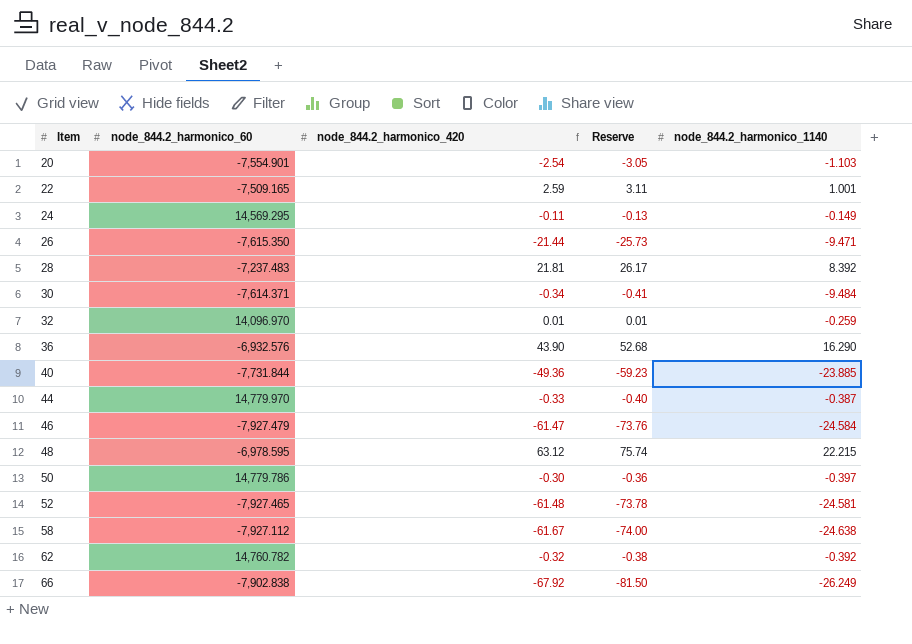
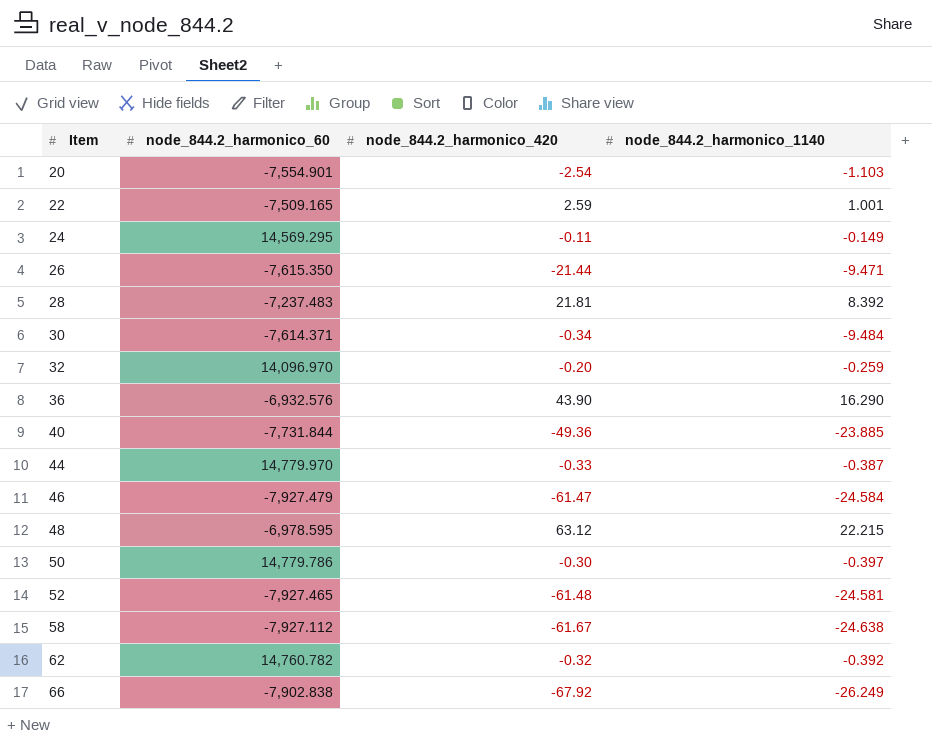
column Reserve | formula: [node_844.2_harmonico_420] * 1.2 -> none
32 | node_844.2_harmonico_420: 0.01 -> -0.20

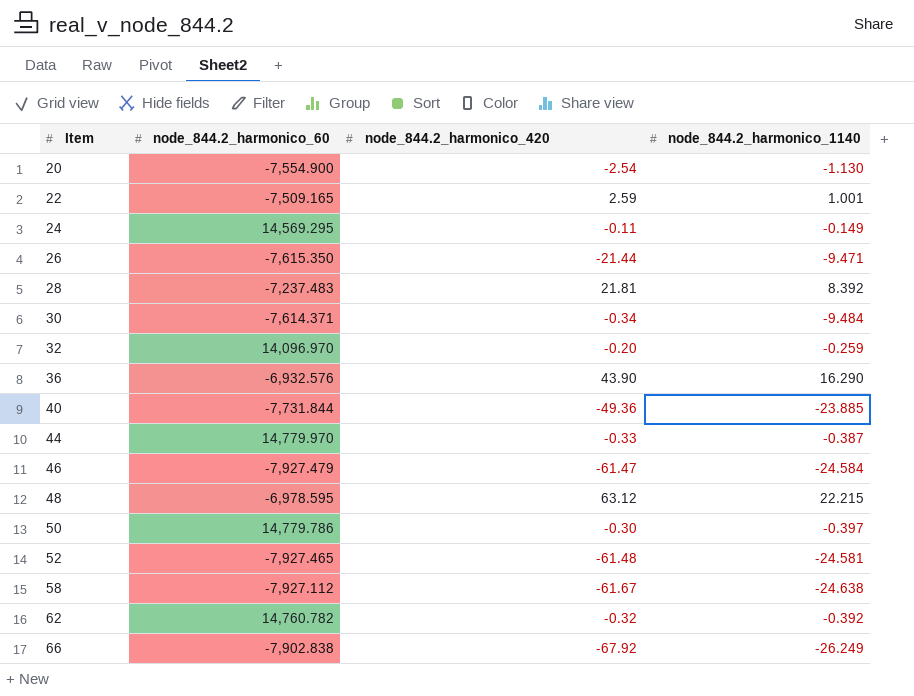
20 | node_844.2_harmonico_60: -7,554.901 -> -7,554.900
20 | node_844.2_harmonico_1140: -1.103 -> -1.130

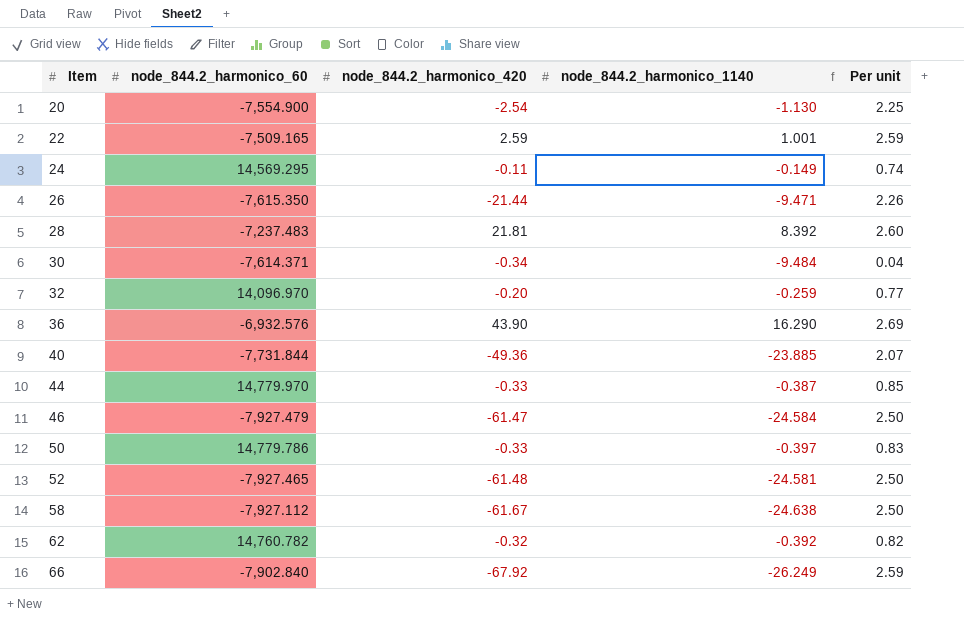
column Per unit | formula: none -> [node_844.2_harmonico_420] / [node_844.2_harmonico_1140]
row 48: -6,978.595 | 63.12 | 22.215 -> none
50 | node_844.2_harmonico_420: -0.30 -> -0.33
66 | node_844.2_harmonico_60: -7,902.838 -> -7,902.840

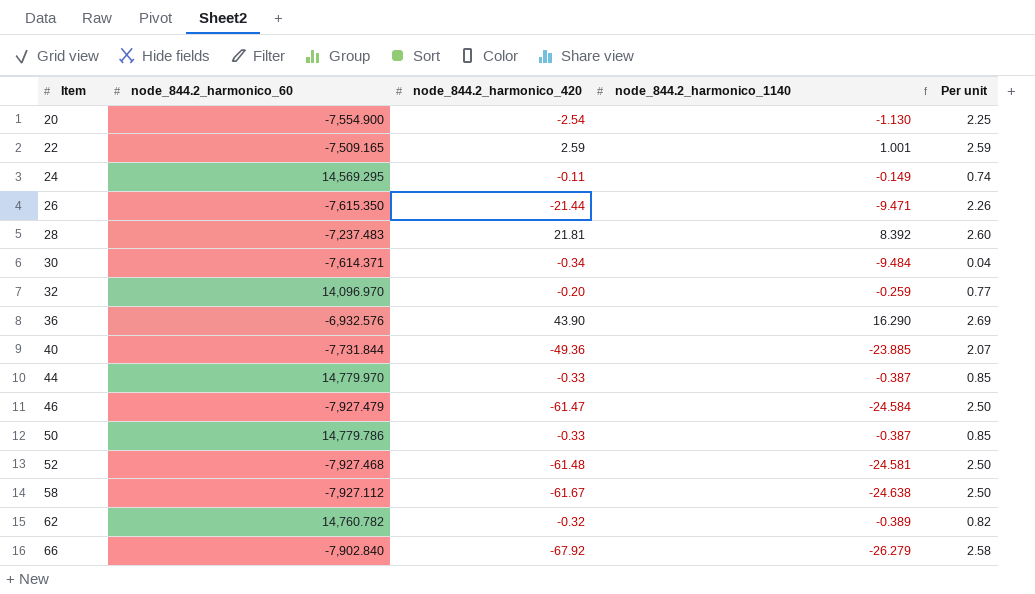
50 | node_844.2_harmonico_1140: -0.397 -> -0.387
50 | Per unit: 0.83 -> 0.85
52 | node_844.2_harmonico_60: -7,927.465 -> -7,927.468
62 | node_844.2_harmonico_1140: -0.392 -> -0.389
66 | node_844.2_harmonico_1140: -26.249 -> -26.279
66 | Per unit: 2.59 -> 2.58

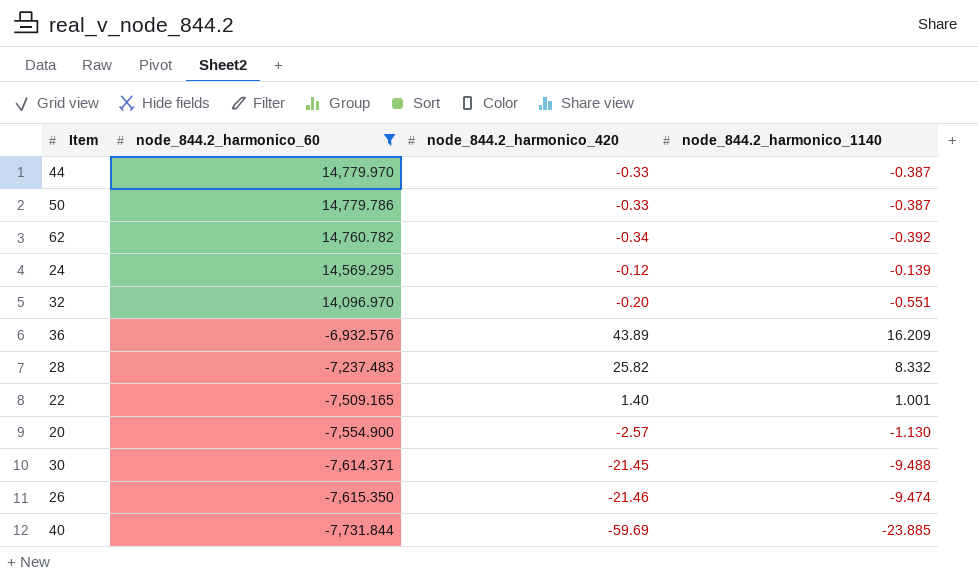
filter: none -> node_844.2_harmonico_60 >= -7,731.844
row order: Item ascending -> node_844.2_harmonico_60 descending
column Per unit | formula: [node_844.2_harmonico_420] / [node_844.2_harmonico_1140] -> none
62 | node_844.2_harmonico_420: -0.32 -> -0.34
62 | node_844.2_harmonico_1140: -0.389 -> -0.392
24 | node_844.2_harmonico_420: -0.11 -> -0.12
24 | node_844.2_harmonico_1140: -0.149 -> -0.139
32 | node_844.2_harmonico_1140: -0.259 -> -0.551
36 | node_844.2_harmonico_420: 43.90 -> 43.89
36 | node_844.2_harmonico_1140: 16.290 -> 16.209
28 | node_844.2_harmonico_420: 21.81 -> 25.82
28 | node_844.2_harmonico_1140: 8.392 -> 8.332
22 | node_844.2_harmonico_420: 2.59 -> 1.40
20 | node_844.2_harmonico_420: -2.54 -> -2.57
30 | node_844.2_harmonico_420: -0.34 -> -21.45
30 | node_844.2_harmonico_1140: -9.484 -> -9.488
26 | node_844.2_harmonico_420: -21.44 -> -21.46
26 | node_844.2_harmonico_1140: -9.471 -> -9.474
40 | node_844.2_harmonico_420: -49.36 -> -59.69

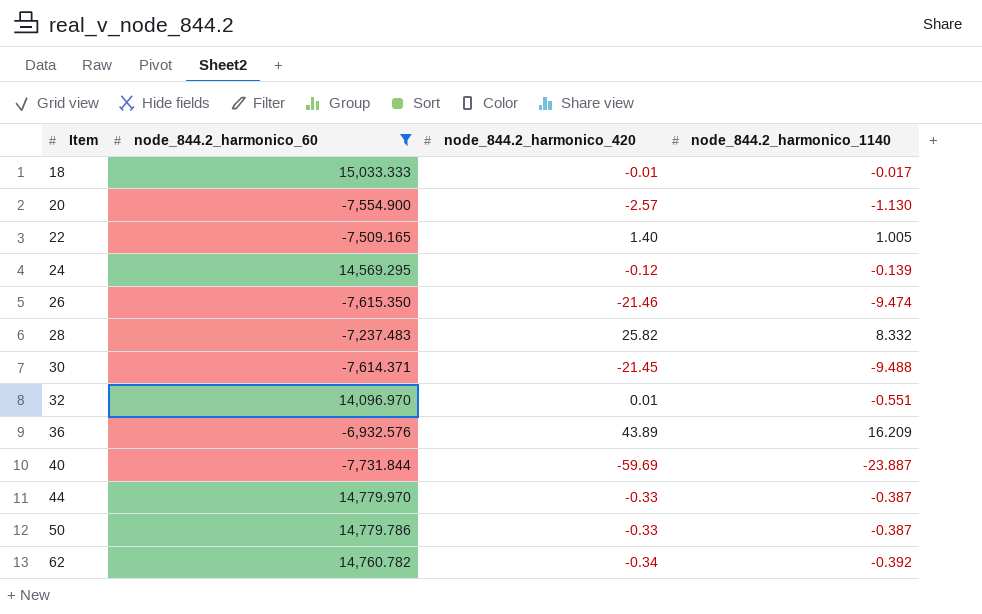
row order: node_844.2_harmonico_60 descending -> Item ascending
row 18: none -> 15,033.333 | -0.01 | -0.017
22 | node_844.2_harmonico_1140: 1.001 -> 1.005
32 | node_844.2_harmonico_420: -0.20 -> 0.01
40 | node_844.2_harmonico_1140: -23.885 -> -23.887

